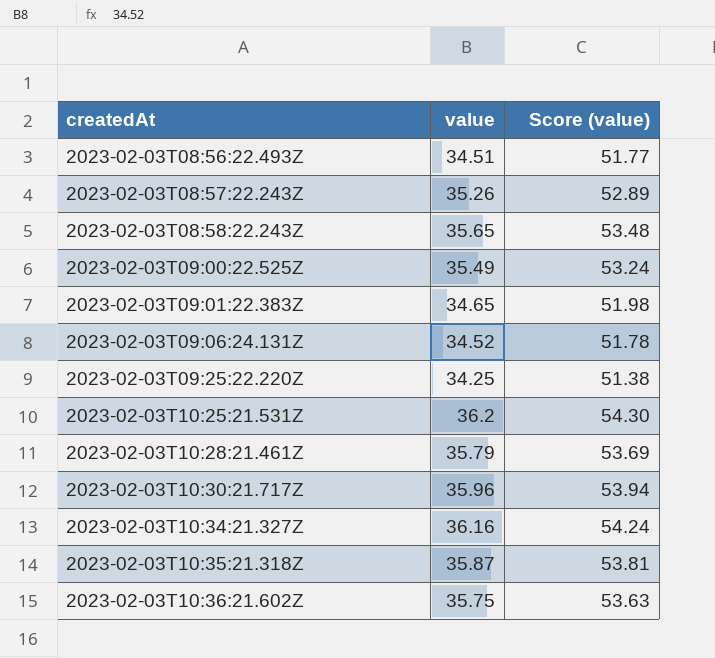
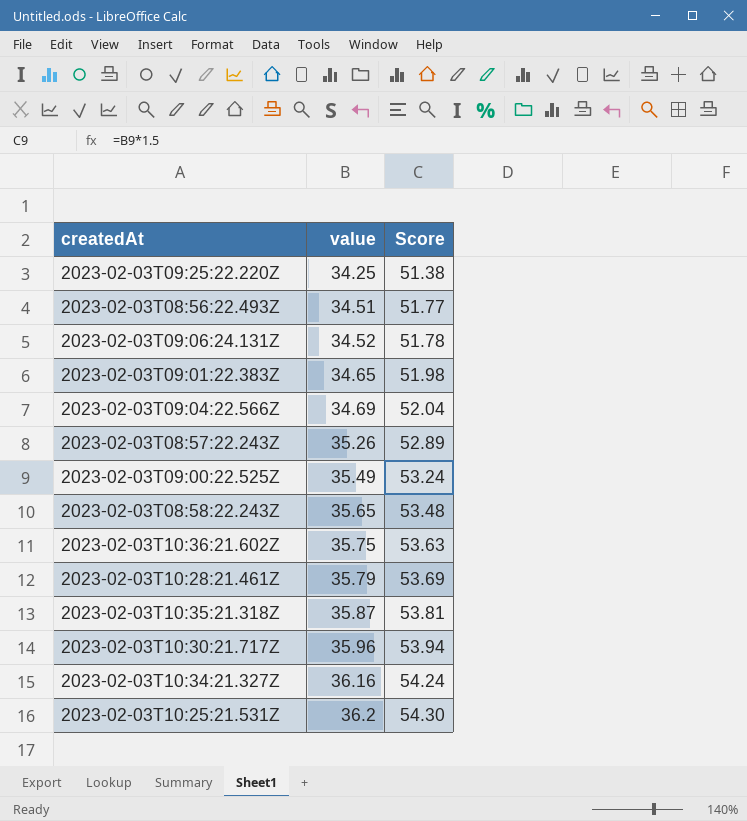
row order: createdAt ascending -> value ascending
column name: Score (value) -> Score
row 2023-02-03T09:04:22.566Z: none -> 34.69 | 52.04

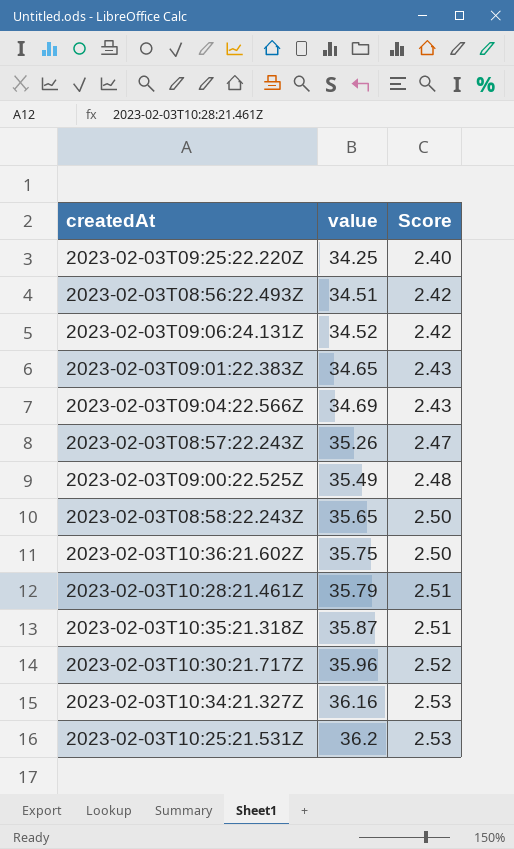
column Score | formula: [value] * 1.5 -> [value] * 0.07

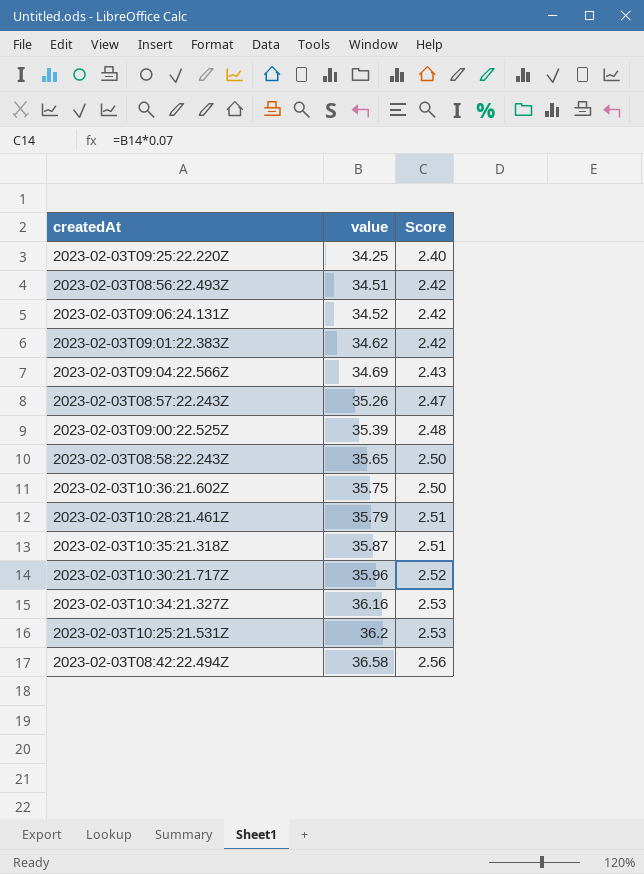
2023-02-03T09:01:22.383Z | value: 34.65 -> 34.62
2023-02-03T09:01:22.383Z | Score: 2.43 -> 2.42
2023-02-03T09:00:22.525Z | value: 35.49 -> 35.39
row 2023-02-03T08:42:22.494Z: none -> 36.58 | 2.56

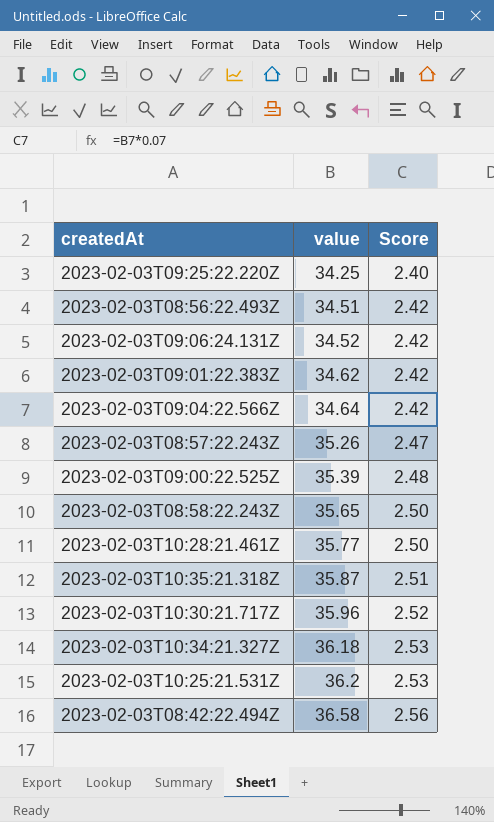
row 2023-02-03T10:36:21.602Z: 35.75 | 2.50 -> none
2023-02-03T09:04:22.566Z | value: 34.69 -> 34.64
2023-02-03T09:04:22.566Z | Score: 2.43 -> 2.42
2023-02-03T10:28:21.461Z | value: 35.79 -> 35.77
2023-02-03T10:28:21.461Z | Score: 2.51 -> 2.50
2023-02-03T10:34:21.327Z | value: 36.16 -> 36.18

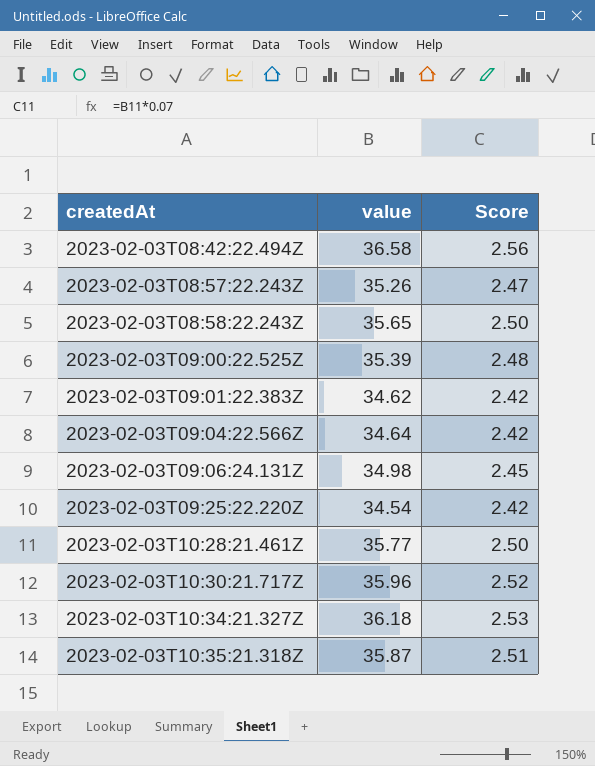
row order: value ascending -> createdAt ascending
row 2023-02-03T08:56:22.493Z: 34.51 | 2.42 -> none
row 2023-02-03T10:25:21.531Z: 36.2 | 2.53 -> none
2023-02-03T09:06:24.131Z | value: 34.52 -> 34.98
2023-02-03T09:06:24.131Z | Score: 2.42 -> 2.45
2023-02-03T09:25:22.220Z | value: 34.25 -> 34.54
2023-02-03T09:25:22.220Z | Score: 2.40 -> 2.42

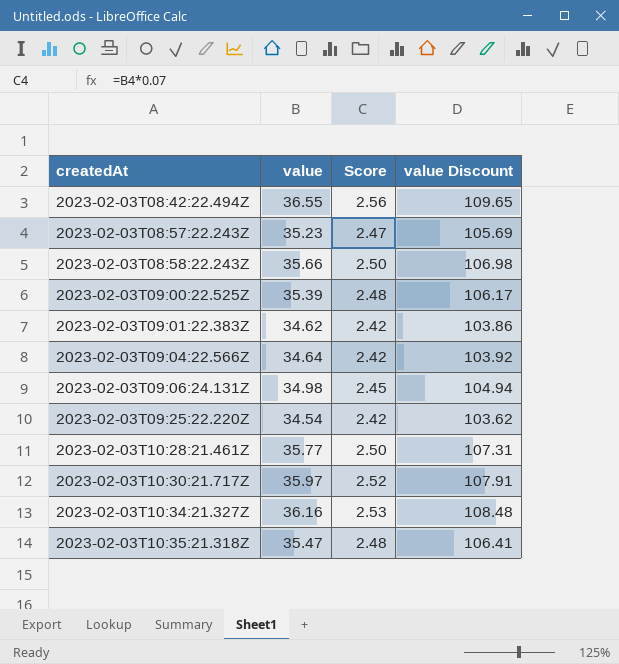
column value Discount | formula: none -> [value] * 3
2023-02-03T08:42:22.494Z | value: 36.58 -> 36.55
2023-02-03T08:57:22.243Z | value: 35.26 -> 35.23
2023-02-03T08:58:22.243Z | value: 35.65 -> 35.66
2023-02-03T10:30:21.717Z | value: 35.96 -> 35.97
2023-02-03T10:34:21.327Z | value: 36.18 -> 36.16
2023-02-03T10:35:21.318Z | value: 35.87 -> 35.47
2023-02-03T10:35:21.318Z | Score: 2.51 -> 2.48

